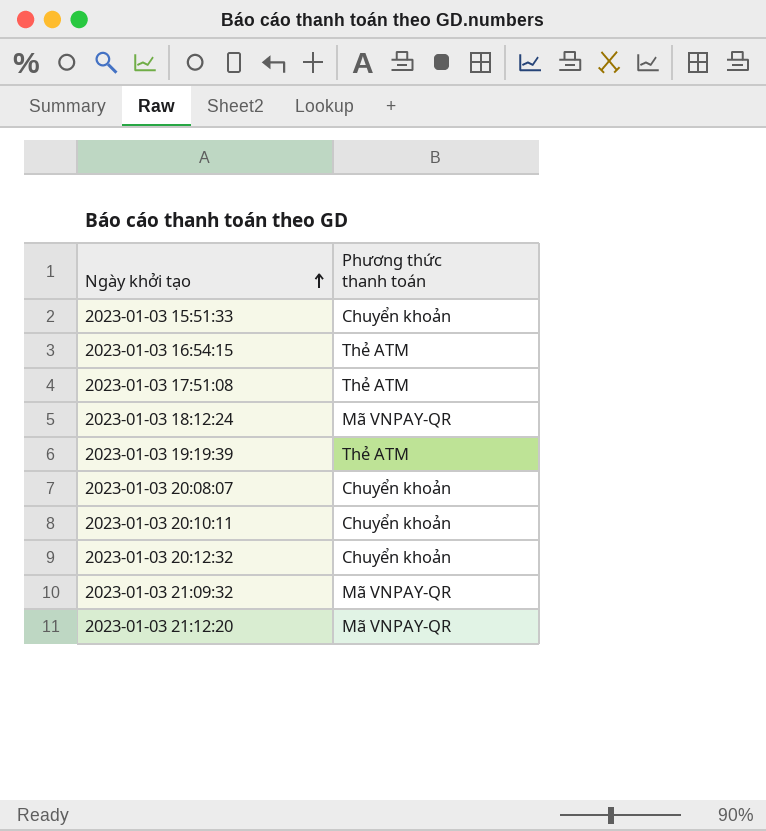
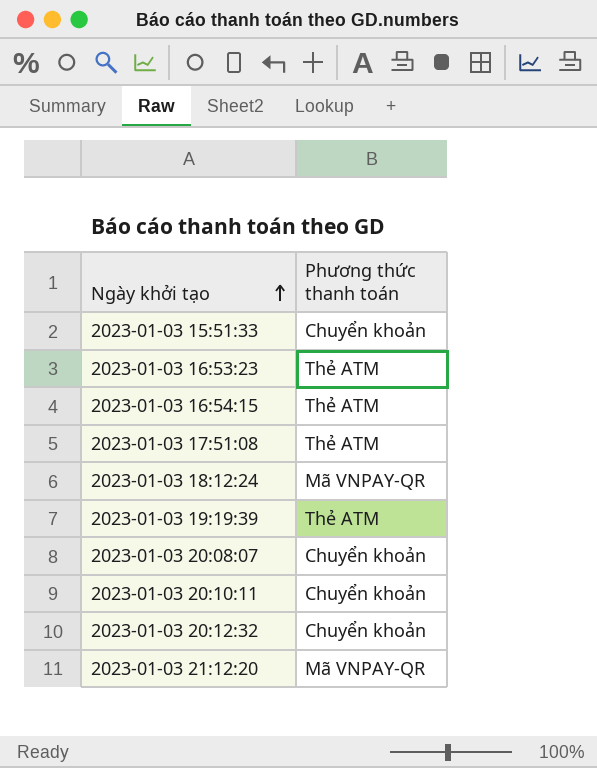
row 2023-01-03 21:09:32: Mã VNPAY-QR -> none
row 2023-01-03 16:53:23: none -> Thẻ ATM

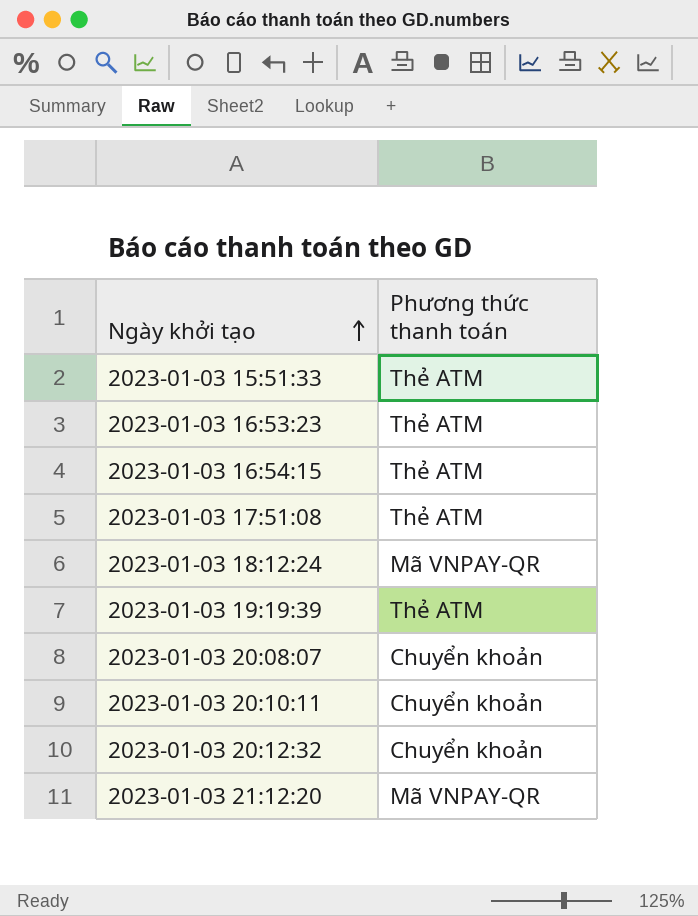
2023-01-03 15:51:33 | Phương thức thanh toán: Chuyển khoản -> Thẻ ATM

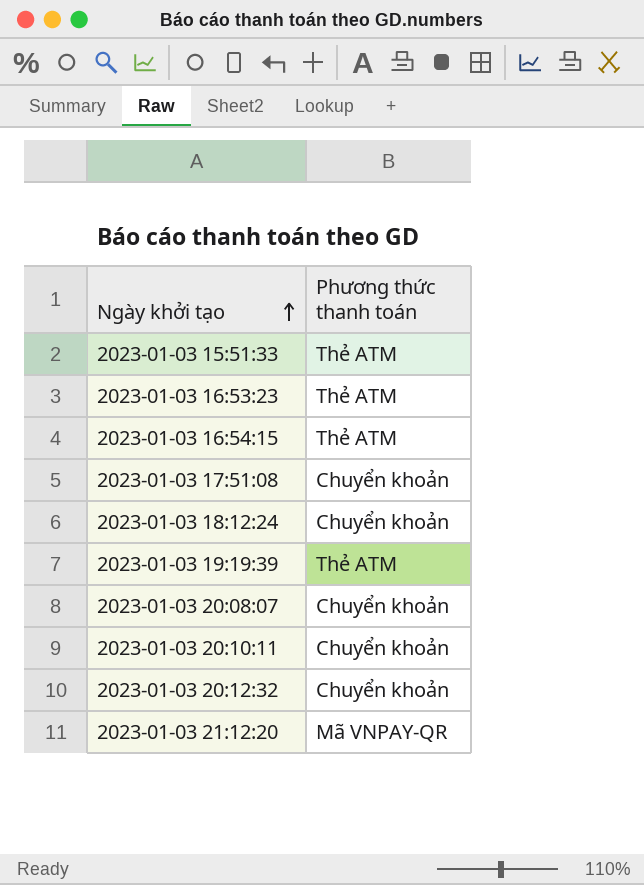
2023-01-03 17:51:08 | Phương thức thanh toán: Thẻ ATM -> Chuyển khoản
2023-01-03 18:12:24 | Phương thức thanh toán: Mã VNPAY-QR -> Chuyển khoản

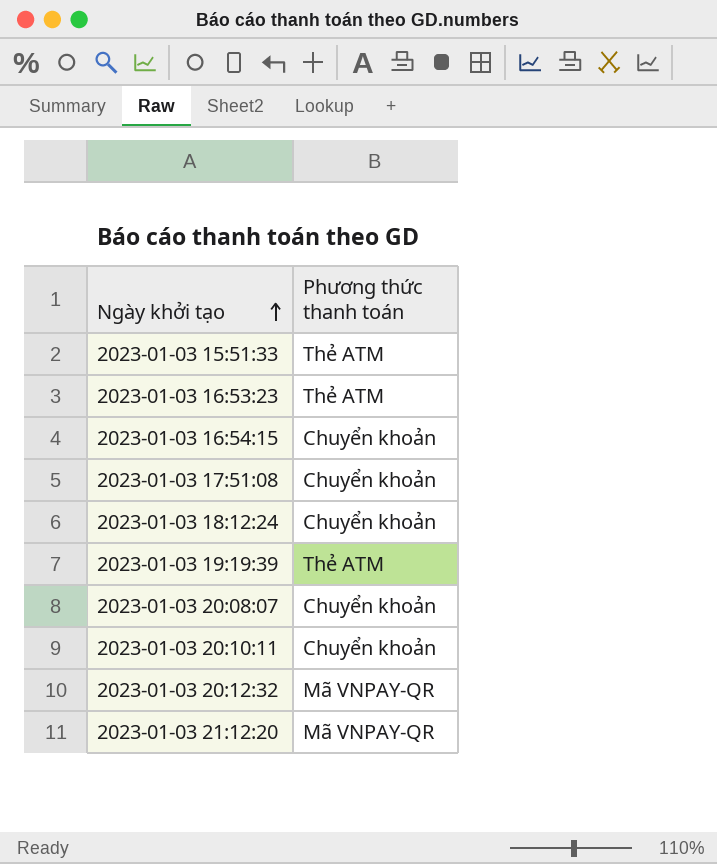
2023-01-03 16:54:15 | Phương thức thanh toán: Thẻ ATM -> Chuyển khoản
2023-01-03 20:12:32 | Phương thức thanh toán: Chuyển khoản -> Mã VNPAY-QR

